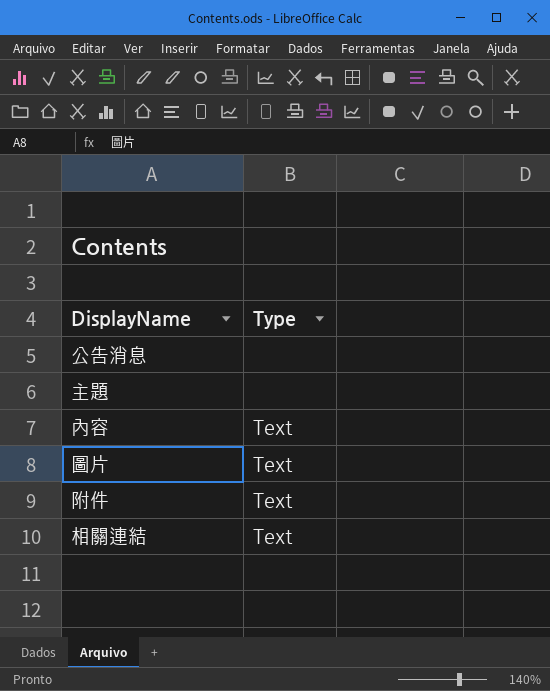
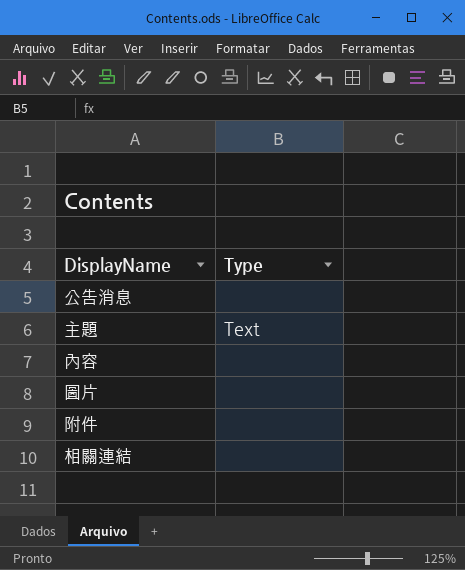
主題 | Type: none -> Text
內容 | Type: Text -> none
圖片 | Type: Text -> none
附件 | Type: Text -> none
相關連結 | Type: Text -> none

